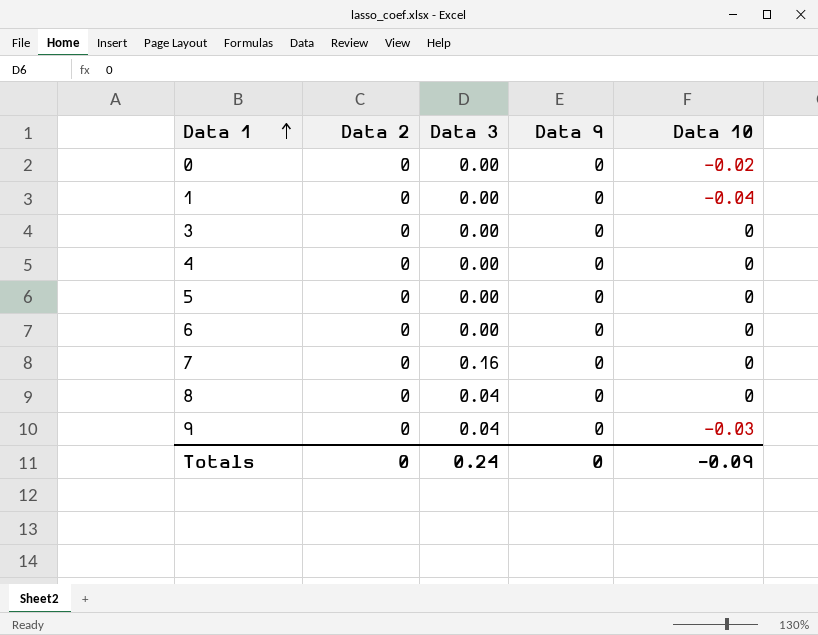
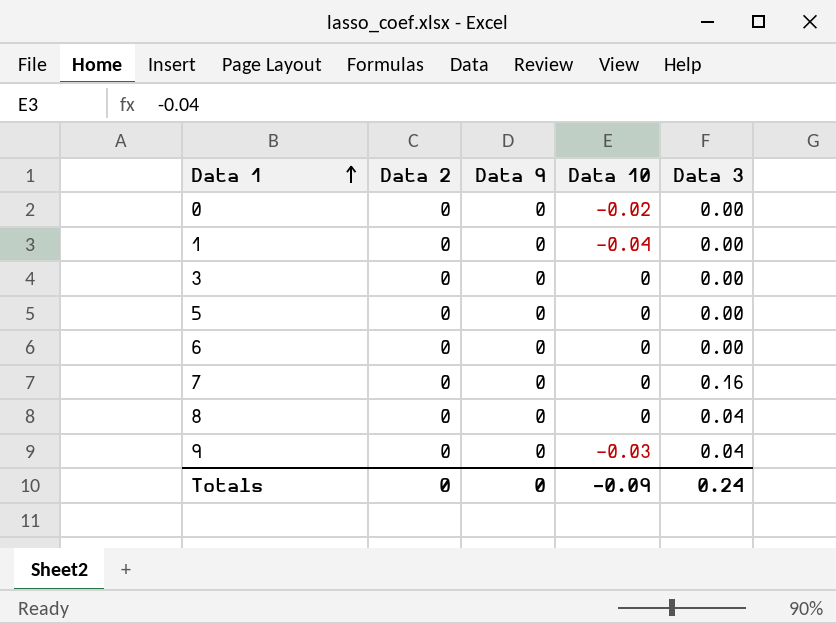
column Data 3 | position: 3 -> 5
row 4: 0 | 0.00 | 0 | 0 -> none

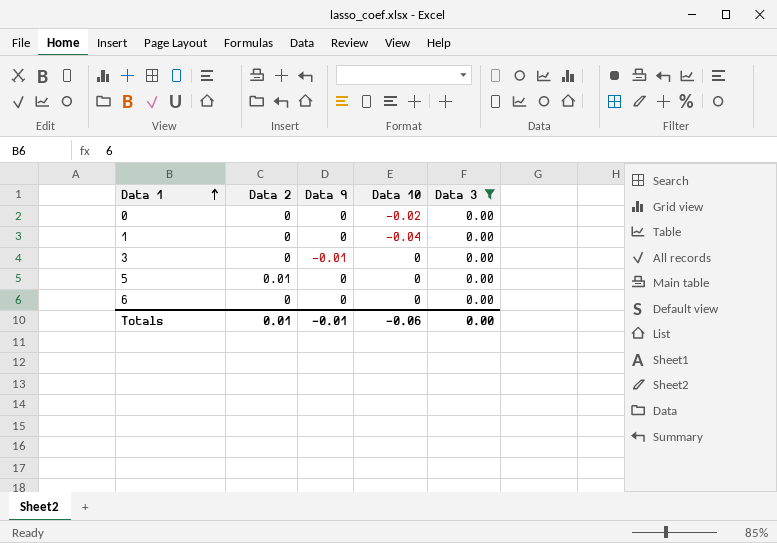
filter: none -> Data 3 = 0.00
3 | Data 9: 0 -> -0.01
5 | Data 2: 0 -> 0.01
Totals | Data 2: 0 -> 0.01
Totals | Data 9: 0 -> -0.01
Totals | Data 10: -0.09 -> -0.06
Totals | Data 3: 0.24 -> 0.00

